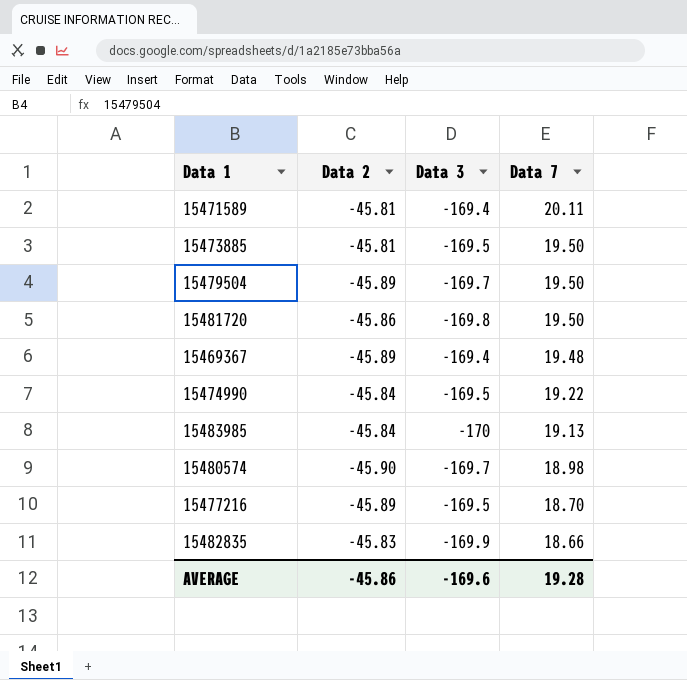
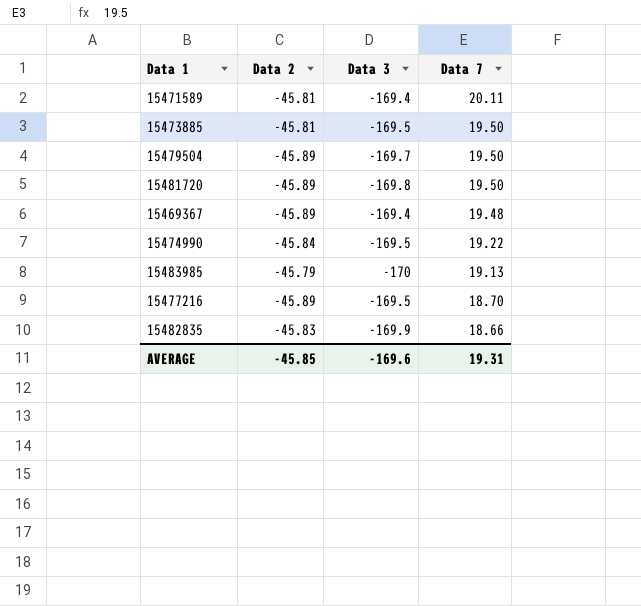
row 15480574: -45.90 | -169.7 | 18.98 -> none
15481720 | Data 2: -45.86 -> -45.89
15483985 | Data 2: -45.84 -> -45.79
AVERAGE | Data 2: -45.86 -> -45.85
AVERAGE | Data 7: 19.28 -> 19.31

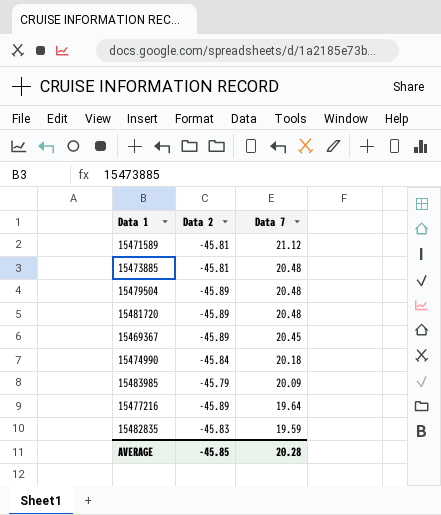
column Data 3 | position: 3 -> none
15471589 | Data 7: 20.11 -> 21.12
15473885 | Data 7: 19.50 -> 20.48
15479504 | Data 7: 19.50 -> 20.48
15481720 | Data 7: 19.50 -> 20.48
15469367 | Data 7: 19.48 -> 20.45
15474990 | Data 7: 19.22 -> 20.18
15483985 | Data 7: 19.13 -> 20.09
15477216 | Data 7: 18.70 -> 19.64
15482835 | Data 7: 18.66 -> 19.59
AVERAGE | Data 7: 19.31 -> 20.28

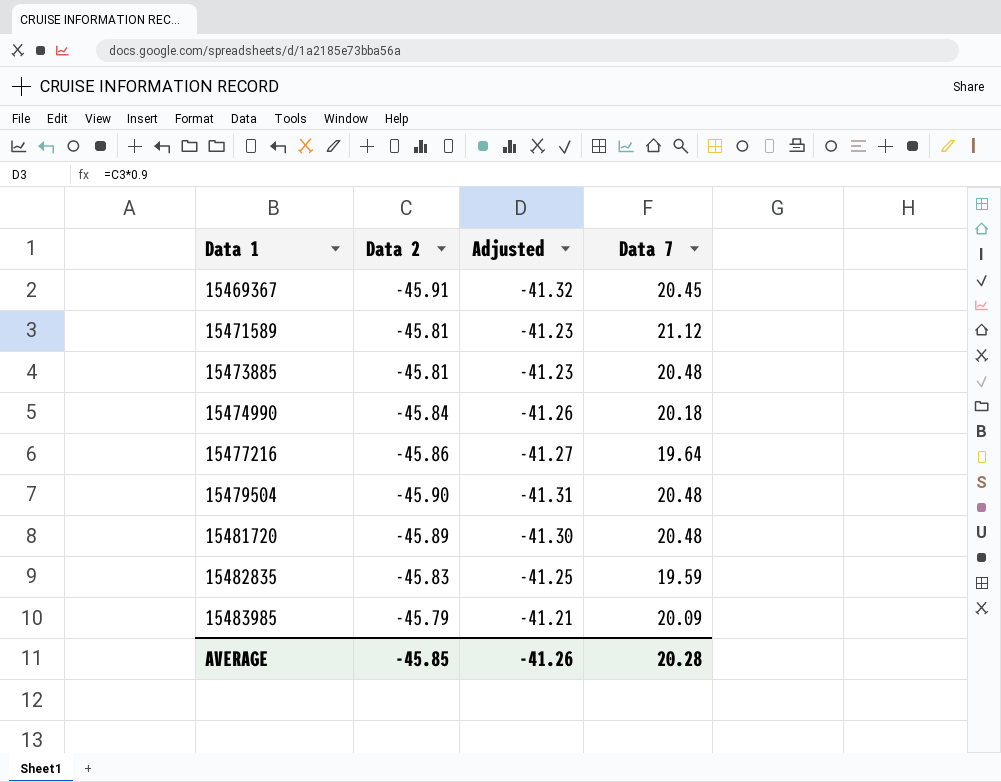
row order: Data 7 descending -> Data 1 ascending
column Adjusted | formula: none -> [Data 2] * 0.9
15469367 | Data 2: -45.89 -> -45.91
15477216 | Data 2: -45.89 -> -45.86
15479504 | Data 2: -45.89 -> -45.90

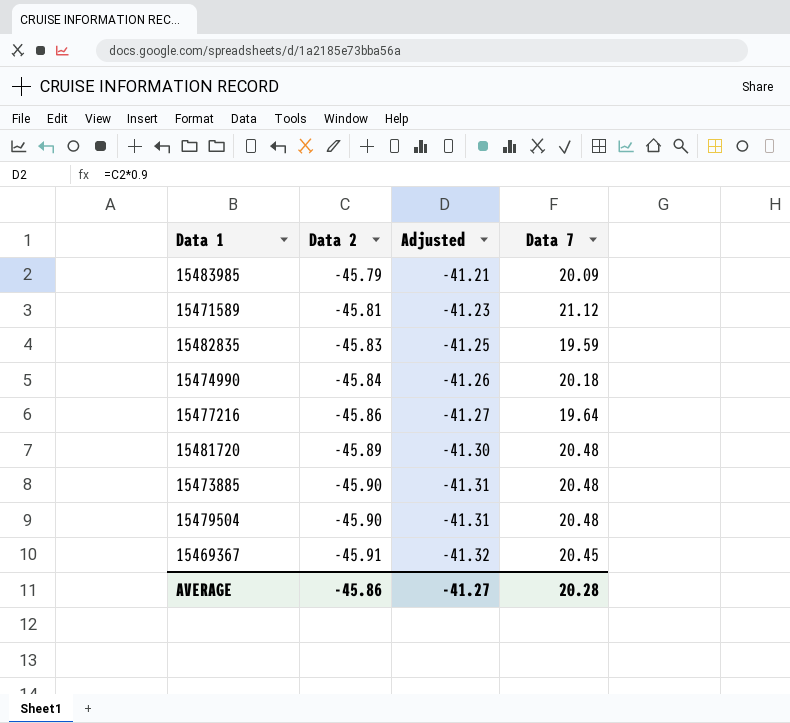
row order: Data 1 ascending -> Data 2 descending
15473885 | Data 2: -45.81 -> -45.90
15473885 | Adjusted: -41.23 -> -41.31
AVERAGE | Data 2: -45.85 -> -45.86
AVERAGE | Adjusted: -41.26 -> -41.27

